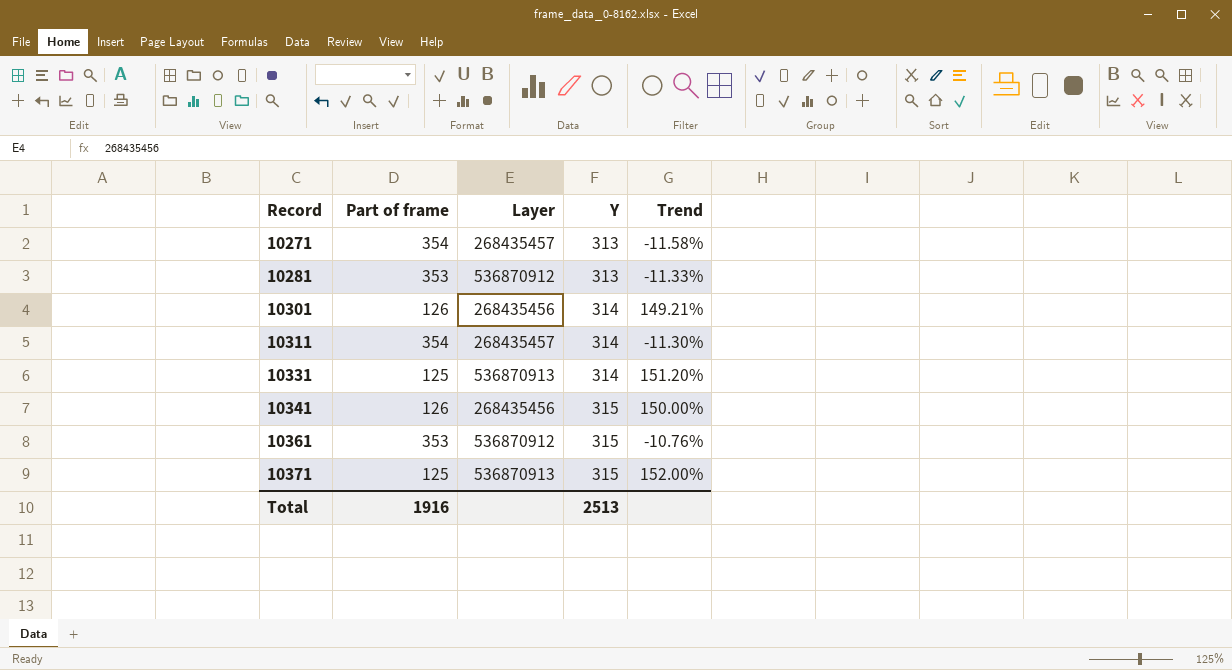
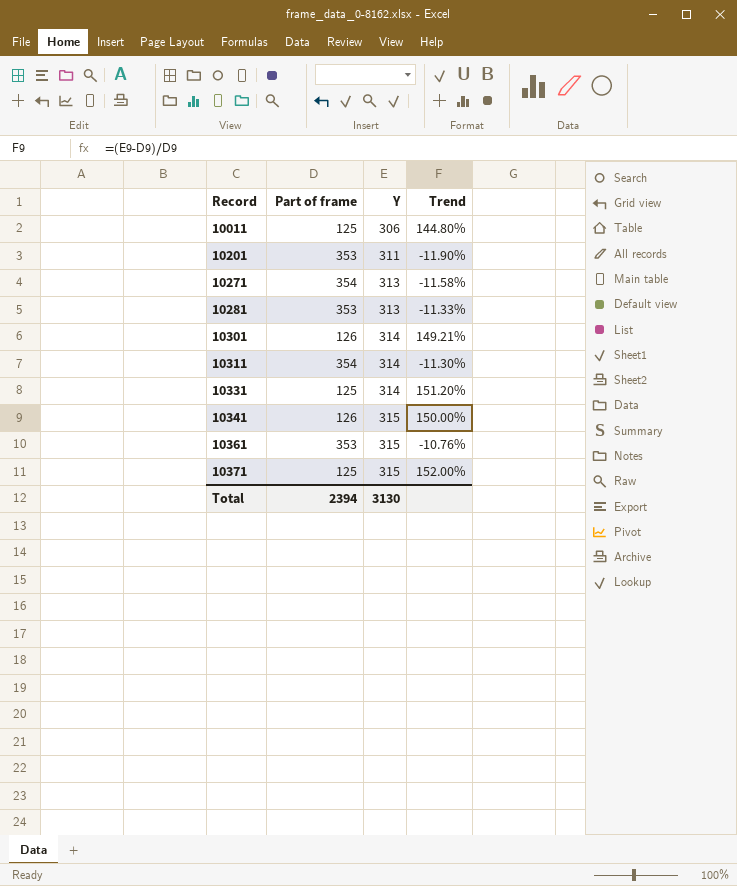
column Layer | position: 3 -> none
row 10011: none -> 125 | 306 | 144.80%
row 10201: none -> 353 | 311 | -11.90%
Total | Part of frame: 1916 -> 2394
Total | Y: 2513 -> 3130

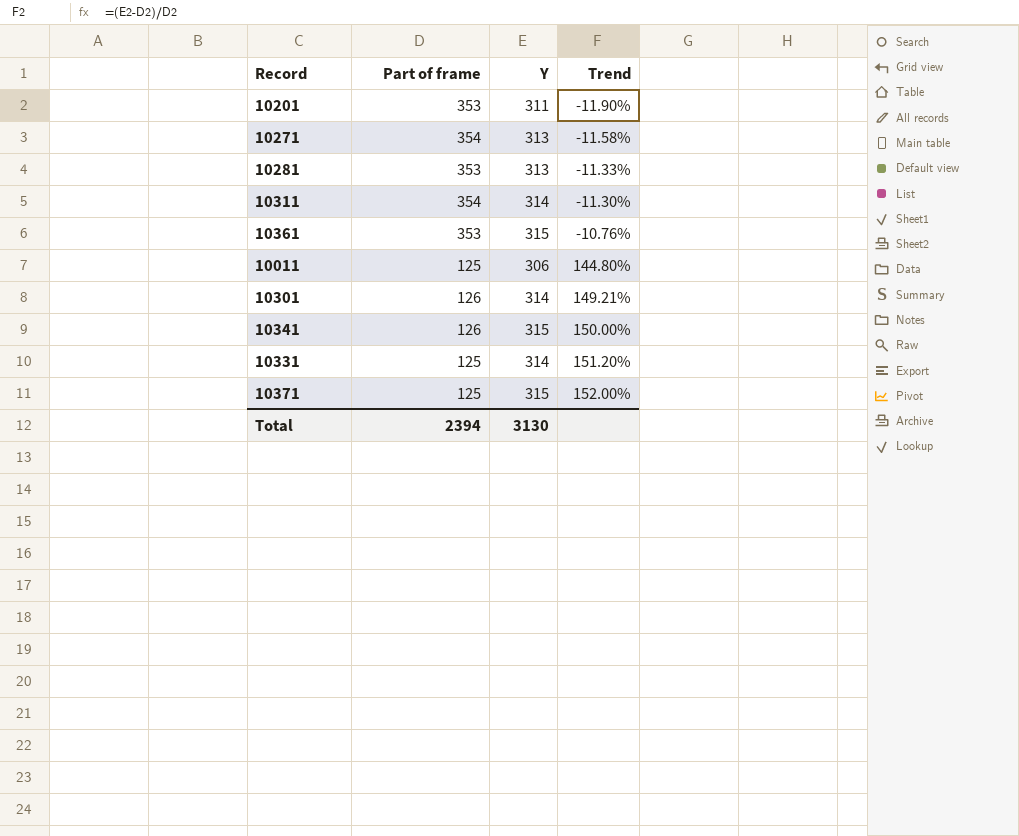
row order: Record ascending -> Trend ascending

